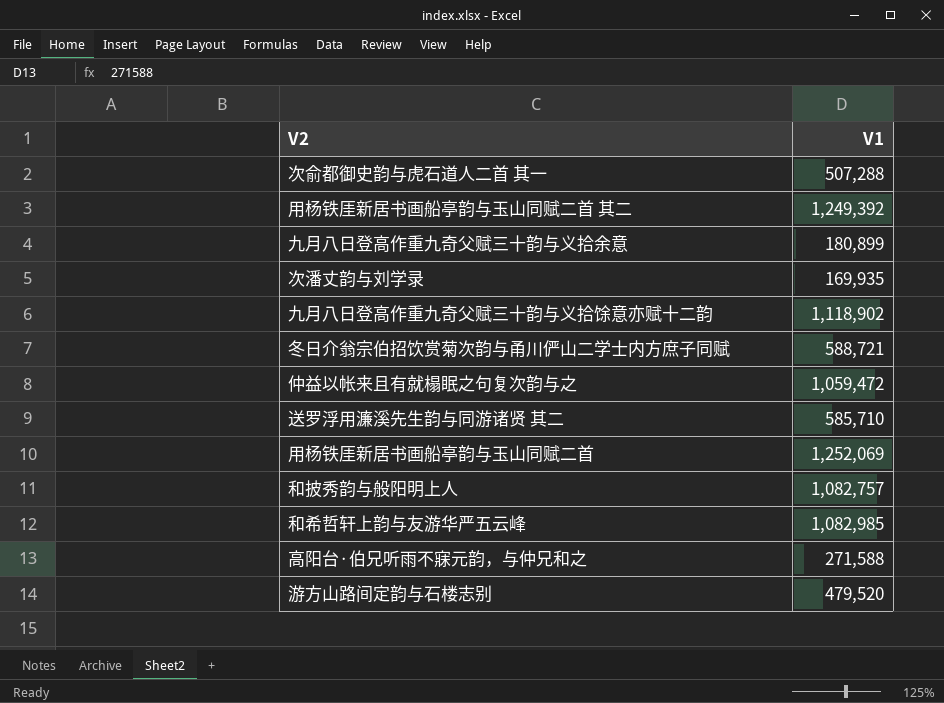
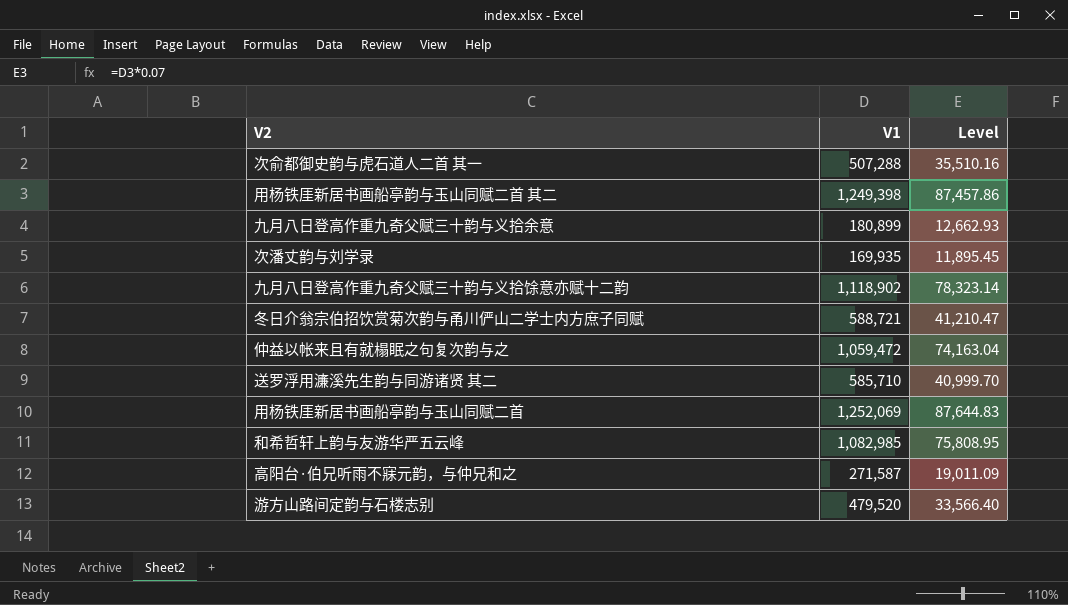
column Level | formula: none -> [V1] * 0.07
row 和披秀韵与般阳明上人: 1,082,757 -> none
用杨铁厓新居书画船亭韵与玉山同赋二首 其二 | V1: 1,249,392 -> 1,249,398
高阳台·伯兄听雨不寐元韵，与仲兄和之 | V1: 271,588 -> 271,587

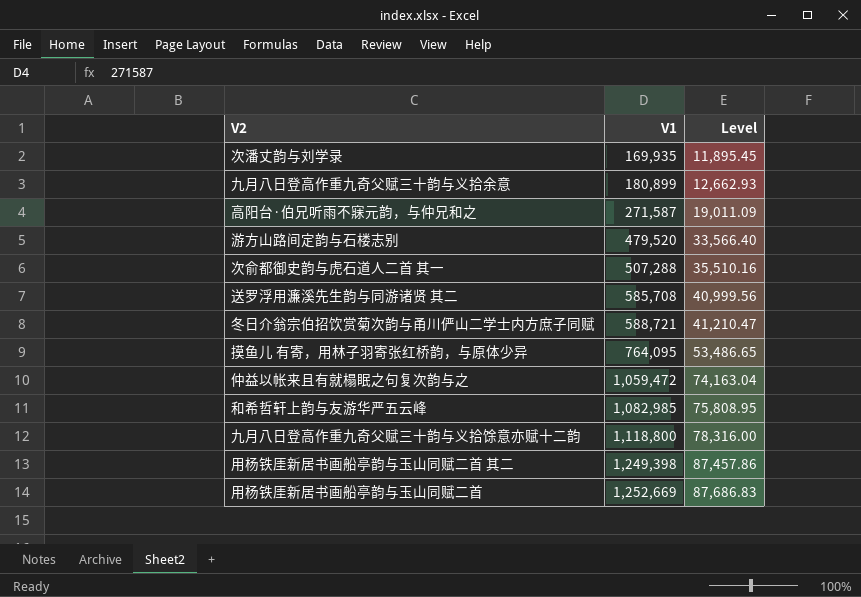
row order: none -> V1 ascending
送罗浮用濂溪先生韵与同游诸贤 其二 | V1: 585,710 -> 585,708
送罗浮用濂溪先生韵与同游诸贤 其二 | Level: 40,999.70 -> 40,999.56
row 摸鱼儿 有寄，用林子羽寄张红桥韵，与原体少异: none -> 764,095 | 53,486.65
九月八日登高作重九奇父赋三十韵与义拾馀意亦赋十二韵 | V1: 1,118,902 -> 1,118,800
九月八日登高作重九奇父赋三十韵与义拾馀意亦赋十二韵 | Level: 78,323.14 -> 78,316.00
用杨铁厓新居书画船亭韵与玉山同赋二首 | V1: 1,252,069 -> 1,252,669
用杨铁厓新居书画船亭韵与玉山同赋二首 | Level: 87,644.83 -> 87,686.83

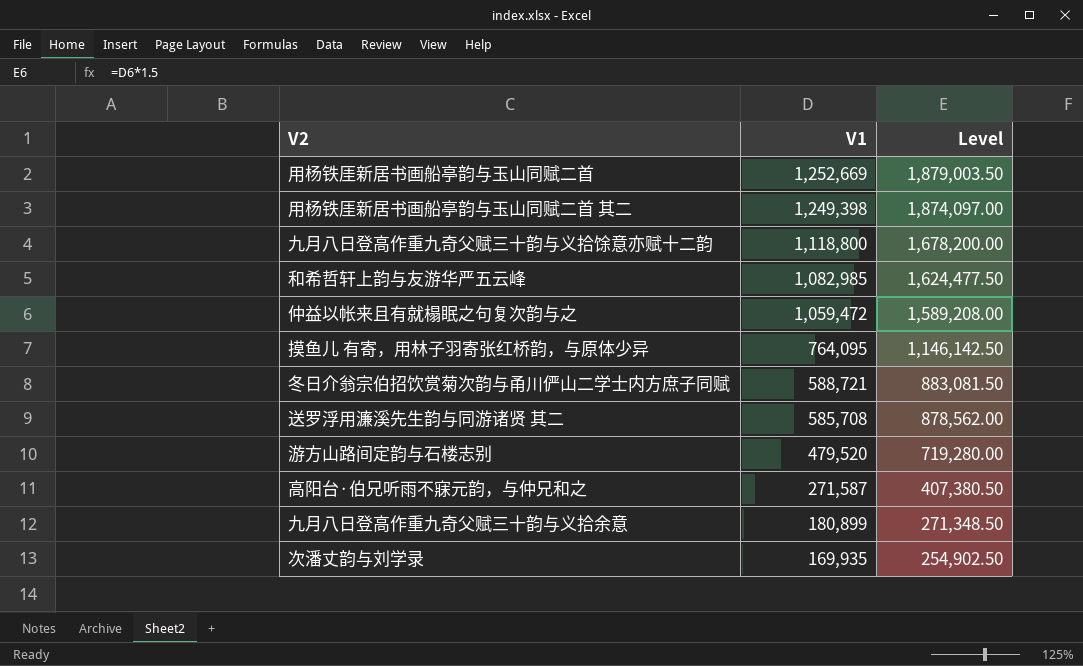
row order: V1 ascending -> V1 descending
column Level | formula: [V1] * 0.07 -> [V1] * 1.5
row 次俞都御史韵与虎石道人二首 其一: 507,288 | 35,510.16 -> none

